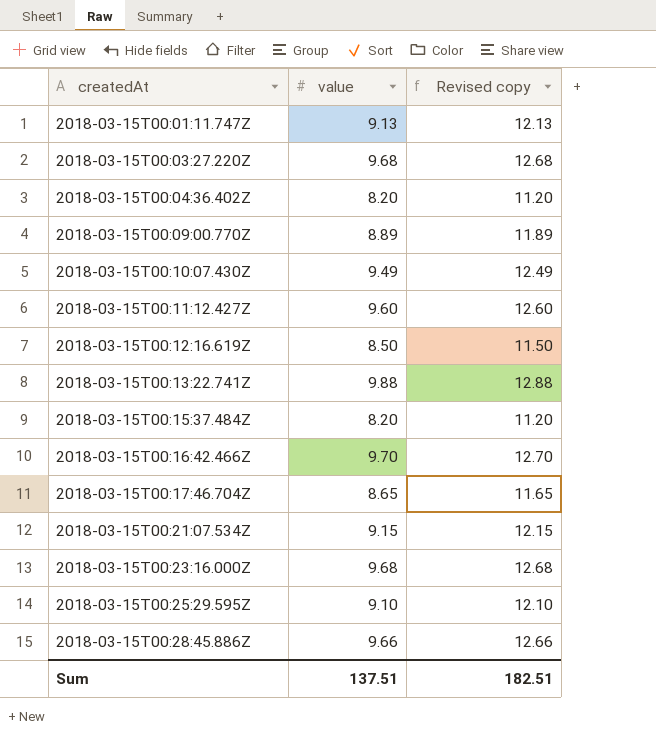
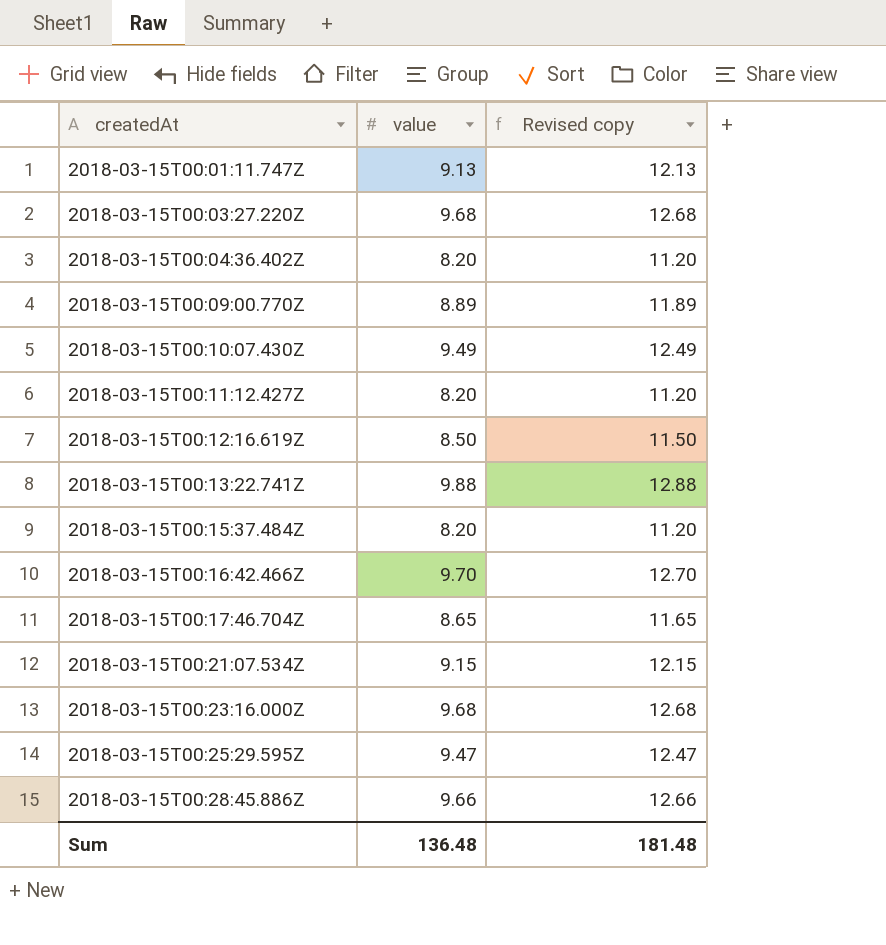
2018-03-15T00:11:12.427Z | value: 9.60 -> 8.20
2018-03-15T00:11:12.427Z | Revised copy: 12.60 -> 11.20
2018-03-15T00:25:29.595Z | value: 9.10 -> 9.47
2018-03-15T00:25:29.595Z | Revised copy: 12.10 -> 12.47
Sum | value: 137.51 -> 136.48
Sum | Revised copy: 182.51 -> 181.48

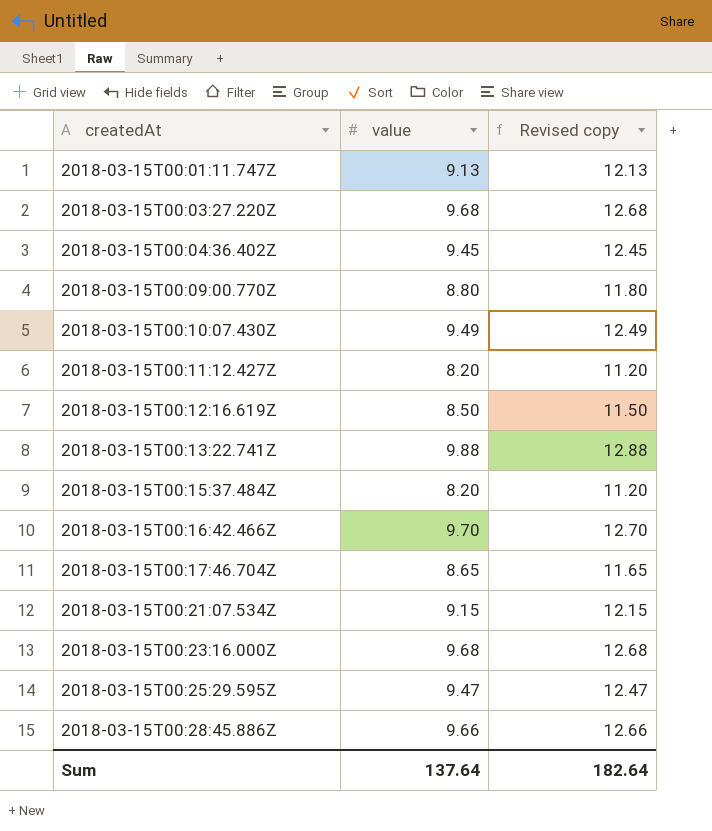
2018-03-15T00:04:36.402Z | value: 8.20 -> 9.45
2018-03-15T00:04:36.402Z | Revised copy: 11.20 -> 12.45
2018-03-15T00:09:00.770Z | value: 8.89 -> 8.80
2018-03-15T00:09:00.770Z | Revised copy: 11.89 -> 11.80
Sum | value: 136.48 -> 137.64
Sum | Revised copy: 181.48 -> 182.64

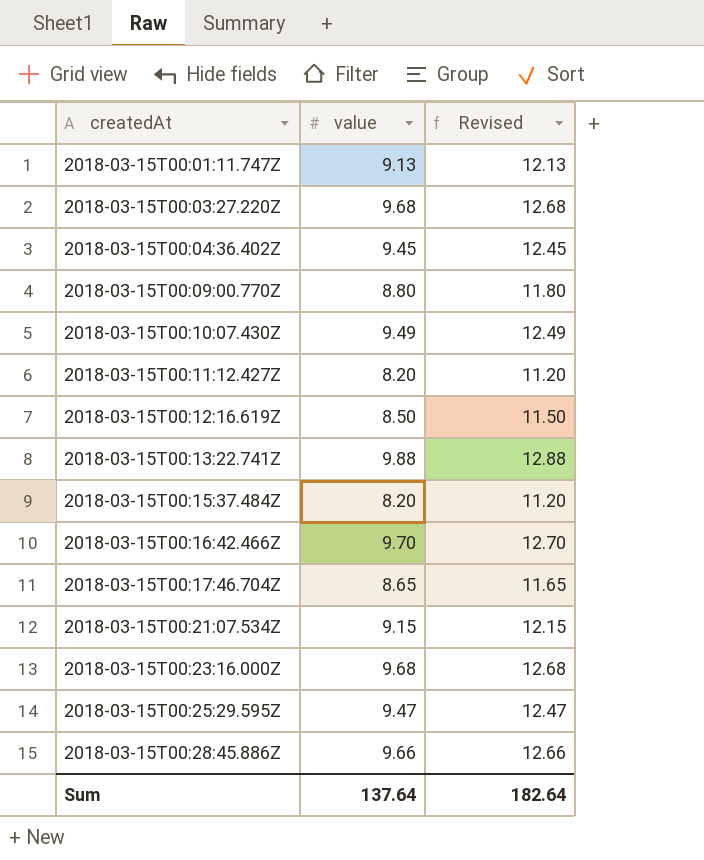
column name: Revised copy -> Revised

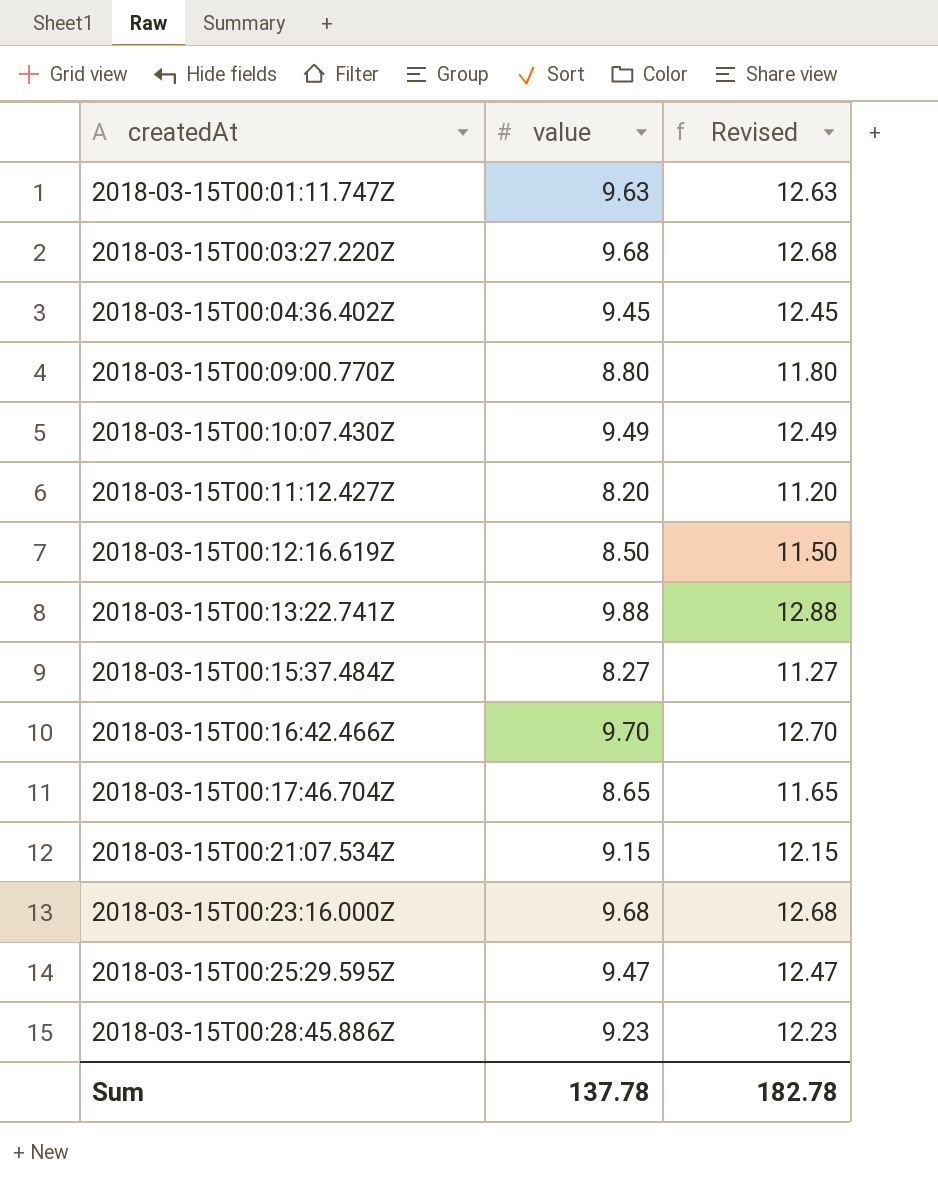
2018-03-15T00:01:11.747Z | value: 9.13 -> 9.63
2018-03-15T00:01:11.747Z | Revised: 12.13 -> 12.63
2018-03-15T00:15:37.484Z | value: 8.20 -> 8.27
2018-03-15T00:15:37.484Z | Revised: 11.20 -> 11.27
2018-03-15T00:28:45.886Z | value: 9.66 -> 9.23
2018-03-15T00:28:45.886Z | Revised: 12.66 -> 12.23
Sum | value: 137.64 -> 137.78
Sum | Revised: 182.64 -> 182.78

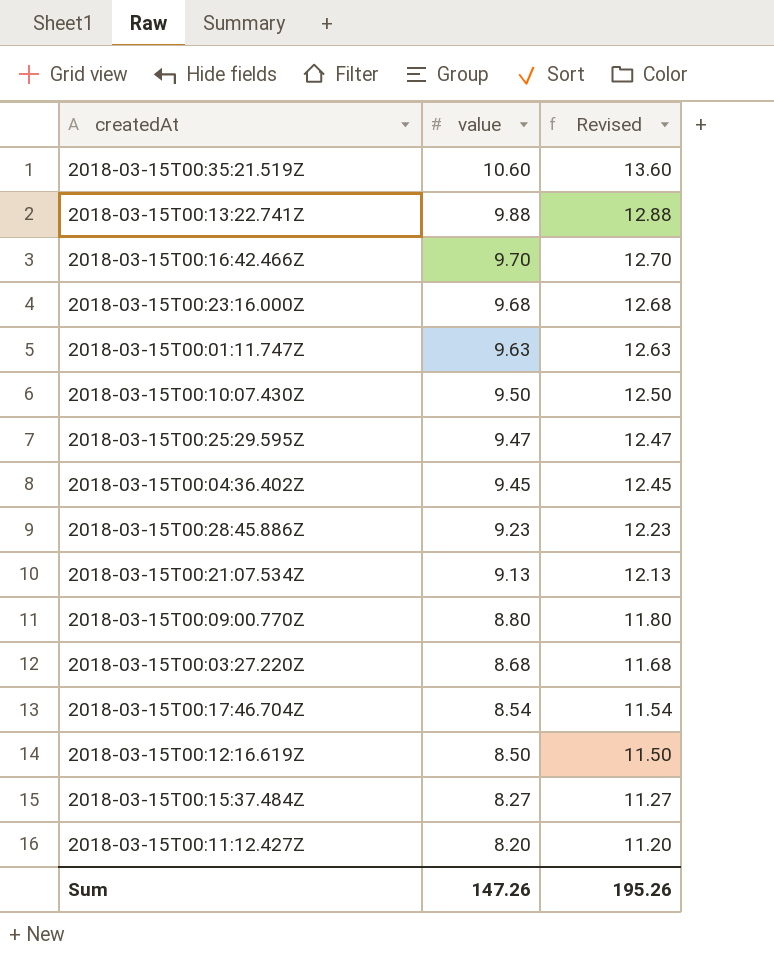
row order: createdAt ascending -> value descending
row 2018-03-15T00:35:21.519Z: none -> 10.60 | 13.60
2018-03-15T00:10:07.430Z | value: 9.49 -> 9.50
2018-03-15T00:10:07.430Z | Revised: 12.49 -> 12.50
2018-03-15T00:21:07.534Z | value: 9.15 -> 9.13
2018-03-15T00:21:07.534Z | Revised: 12.15 -> 12.13
2018-03-15T00:03:27.220Z | value: 9.68 -> 8.68
2018-03-15T00:03:27.220Z | Revised: 12.68 -> 11.68
2018-03-15T00:17:46.704Z | value: 8.65 -> 8.54
2018-03-15T00:17:46.704Z | Revised: 11.65 -> 11.54
Sum | value: 137.78 -> 147.26
Sum | Revised: 182.78 -> 195.26

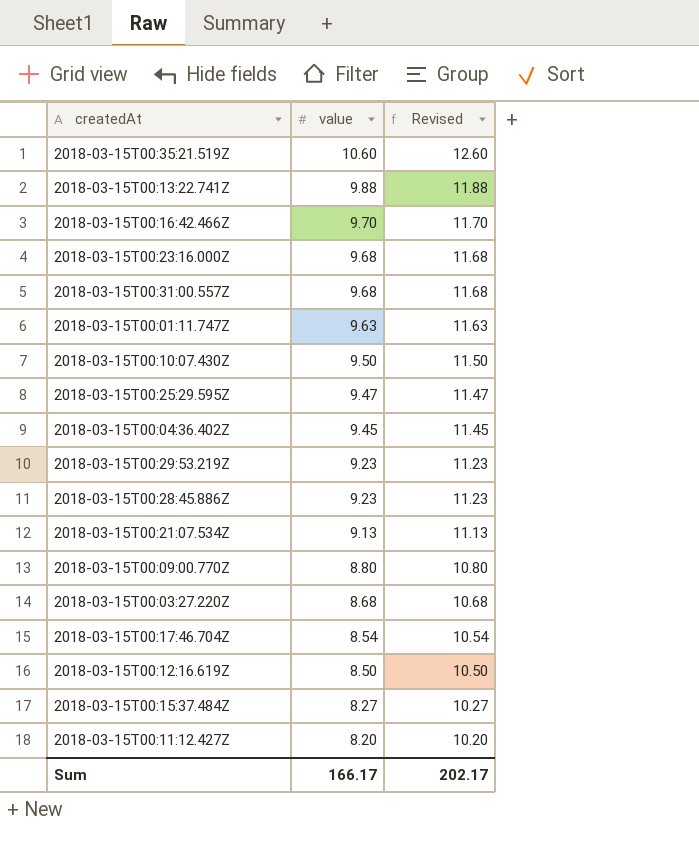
column Revised | formula: [value] + 3 -> [value] + 2
row 2018-03-15T00:31:00.557Z: none -> 9.68 | 11.68
row 2018-03-15T00:29:53.219Z: none -> 9.23 | 11.23
Sum | value: 147.26 -> 166.17
Sum | Revised: 195.26 -> 202.17

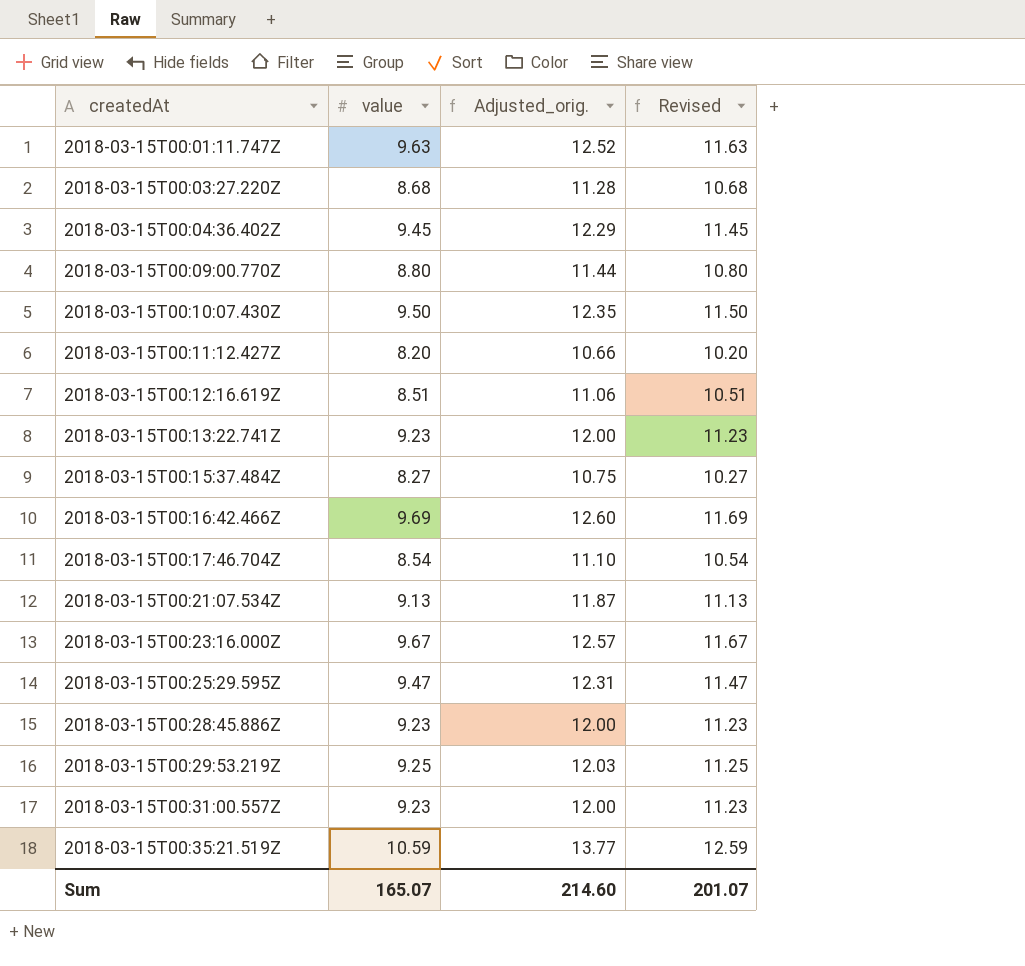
row order: value descending -> createdAt ascending
column Adjusted_orig. | formula: none -> [value] * 1.3
2018-03-15T00:12:16.619Z | value: 8.50 -> 8.51
2018-03-15T00:12:16.619Z | Revised: 10.50 -> 10.51
2018-03-15T00:13:22.741Z | value: 9.88 -> 9.23
2018-03-15T00:13:22.741Z | Revised: 11.88 -> 11.23
2018-03-15T00:16:42.466Z | value: 9.70 -> 9.69
2018-03-15T00:16:42.466Z | Revised: 11.70 -> 11.69
2018-03-15T00:23:16.000Z | value: 9.68 -> 9.67
2018-03-15T00:23:16.000Z | Revised: 11.68 -> 11.67
2018-03-15T00:29:53.219Z | value: 9.23 -> 9.25
2018-03-15T00:29:53.219Z | Revised: 11.23 -> 11.25
2018-03-15T00:31:00.557Z | value: 9.68 -> 9.23
2018-03-15T00:31:00.557Z | Revised: 11.68 -> 11.23
2018-03-15T00:35:21.519Z | value: 10.60 -> 10.59
2018-03-15T00:35:21.519Z | Revised: 12.60 -> 12.59
Sum | value: 166.17 -> 165.07
Sum | Revised: 202.17 -> 201.07

